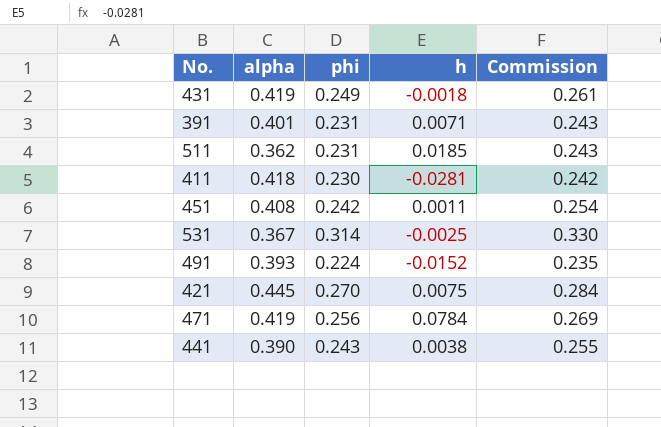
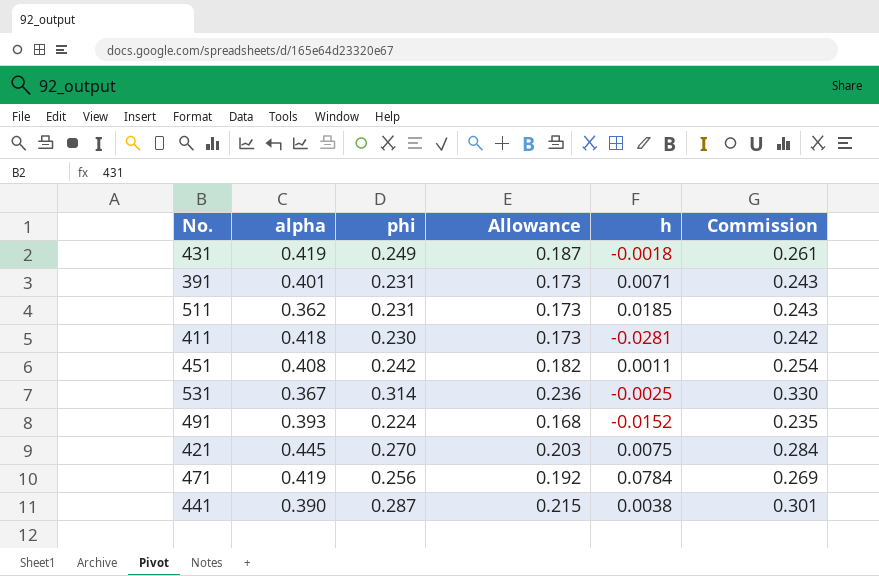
column Allowance | formula: none -> [phi] * 0.75
441 | phi: 0.243 -> 0.287
441 | Commission: 0.255 -> 0.301

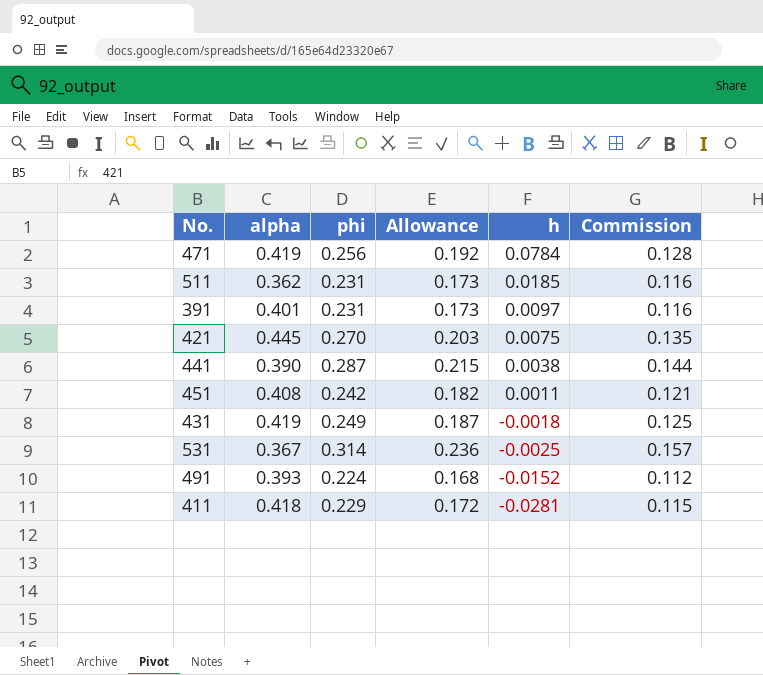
row order: none -> h descending
column Commission | formula: [phi] * 1.05 -> [phi] * 0.5
391 | h: 0.0071 -> 0.0097
411 | phi: 0.230 -> 0.229
411 | Allowance: 0.173 -> 0.172

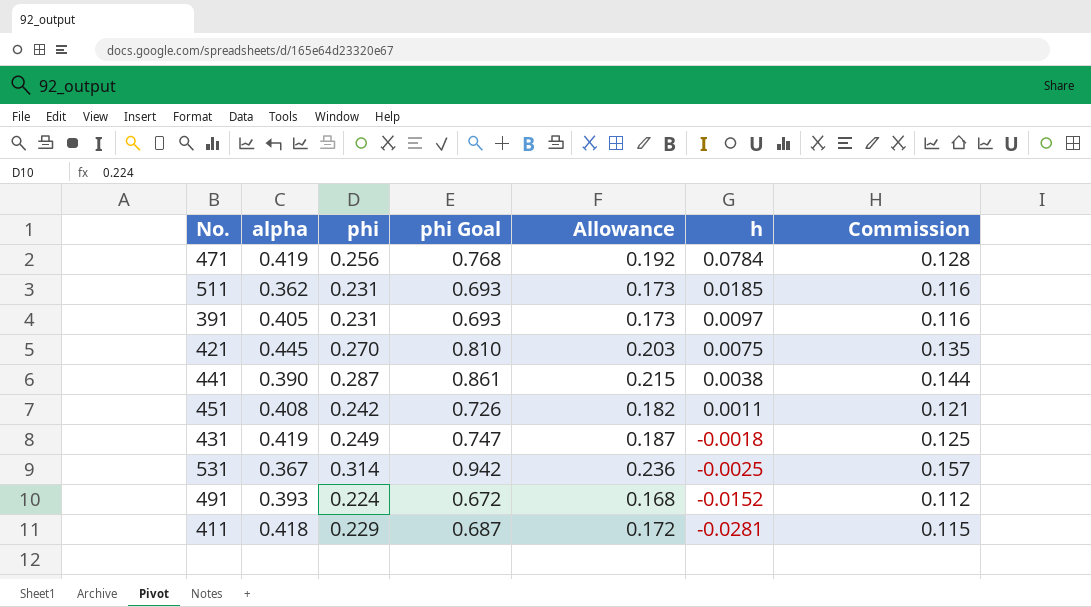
column phi Goal | formula: none -> [phi] * 3
391 | alpha: 0.401 -> 0.405

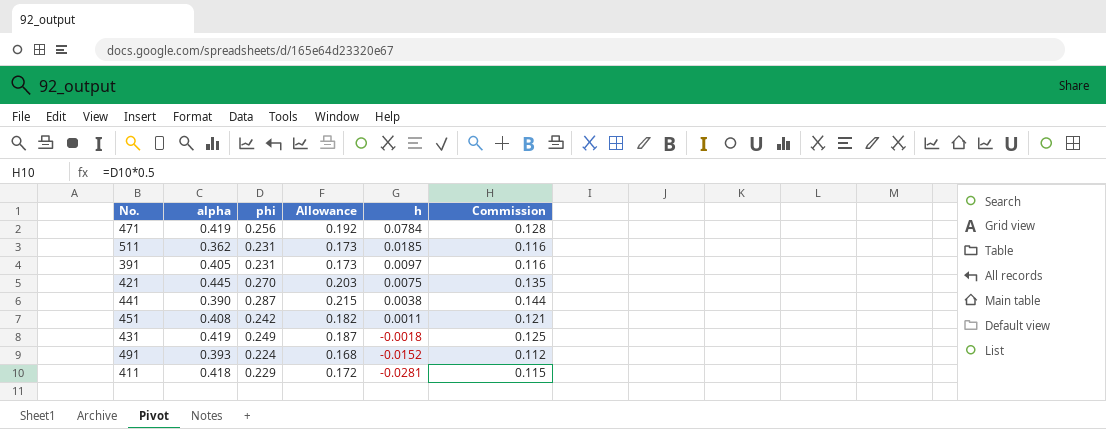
column phi Goal | formula: [phi] * 3 -> none
row 531: 0.367 | 0.314 | 0.942 | 0.236 | -0.0025 | 0.157 -> none

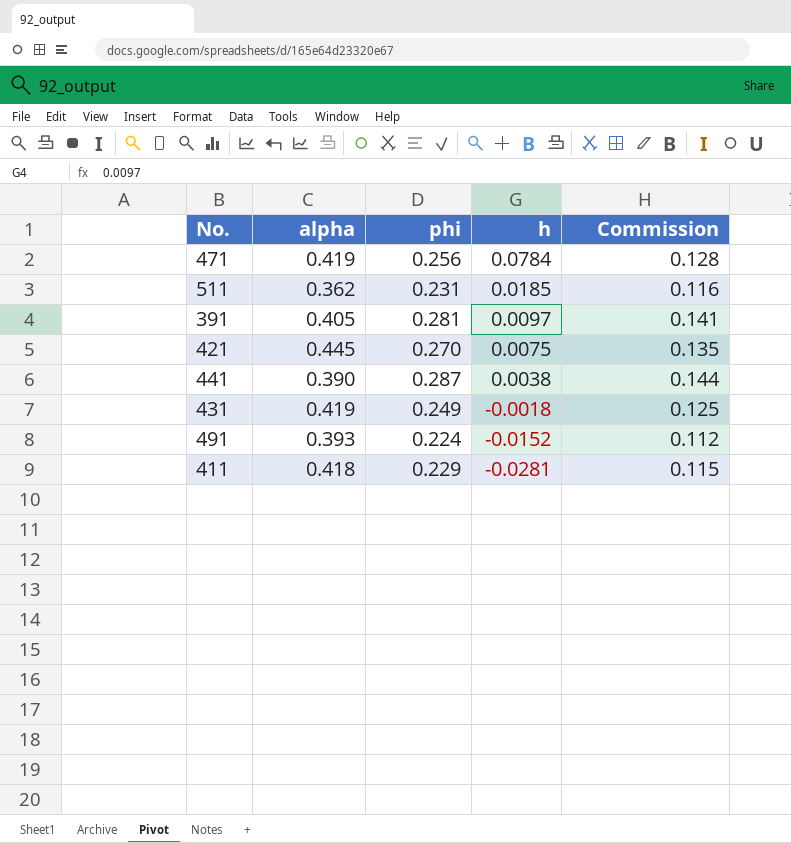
column Allowance | formula: [phi] * 0.75 -> none
row 451: 0.408 | 0.242 | 0.182 | 0.0011 | 0.121 -> none
391 | phi: 0.231 -> 0.281
391 | Commission: 0.116 -> 0.141

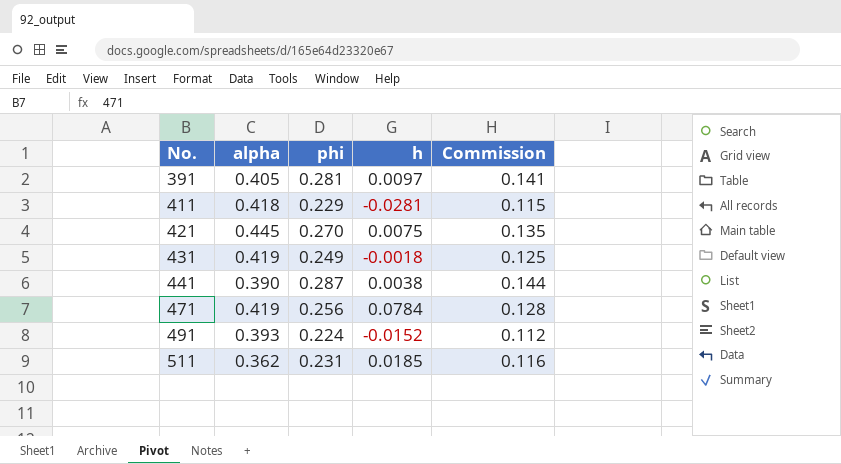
row order: h descending -> No. ascending

